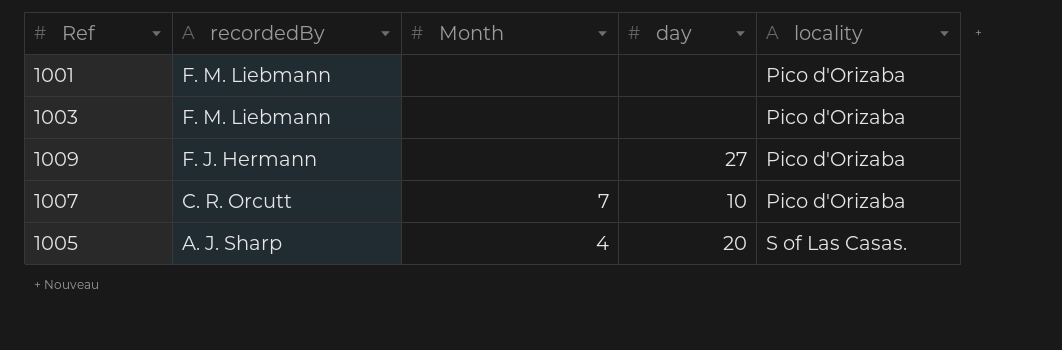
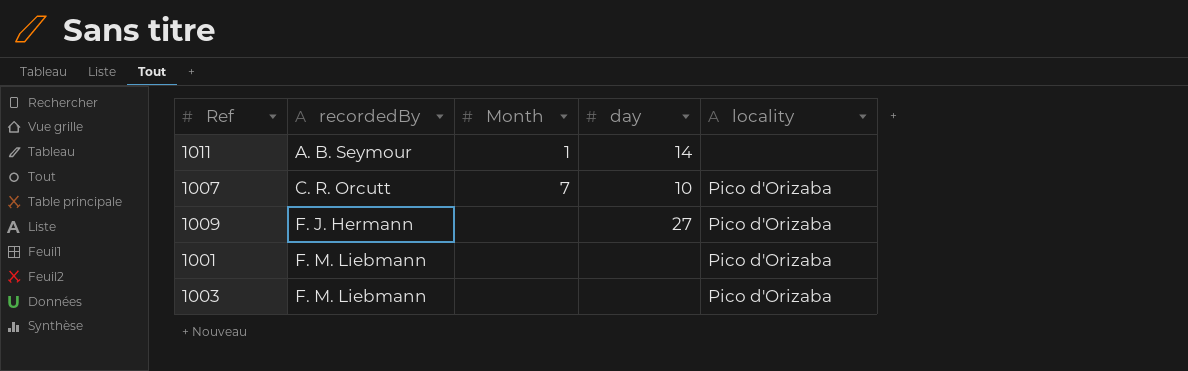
row order: recordedBy descending -> recordedBy ascending
row 1005: A. J. Sharp | 4 | 20 | S of Las Casas. -> none
row 1011: none -> A. B. Seymour | 1 | 14 | none

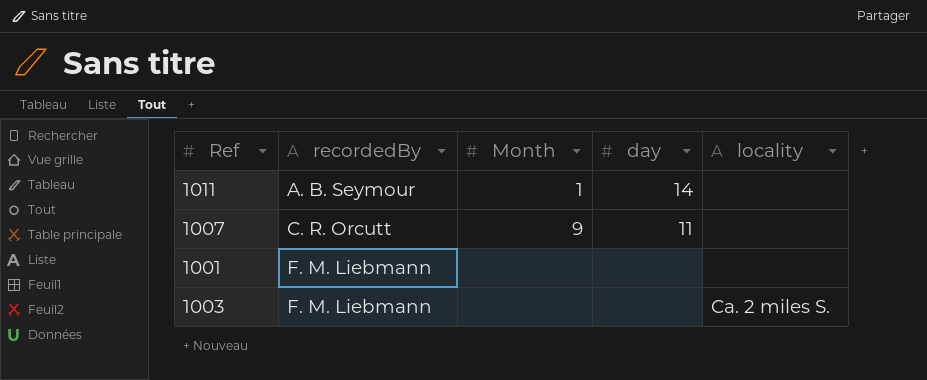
row 1009: F. J. Hermann | none | 27 | Pico d'Orizaba -> none
1007 | Month: 7 -> 9
1007 | day: 10 -> 11
1007 | locality: Pico d'Orizaba -> none
1001 | locality: Pico d'Orizaba -> none
1003 | locality: Pico d'Orizaba -> Ca. 2 miles S.

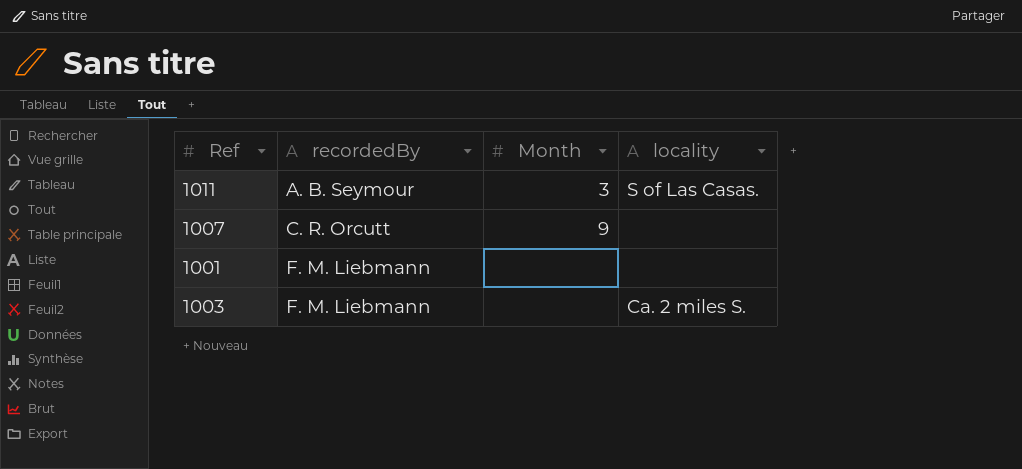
column day | position: 4 -> none
1011 | Month: 1 -> 3
1011 | locality: none -> S of Las Casas.

